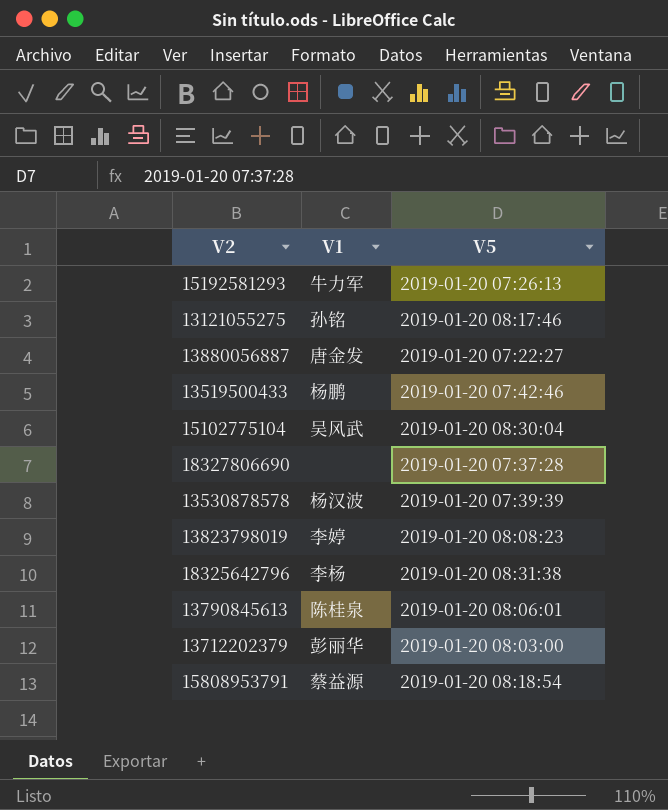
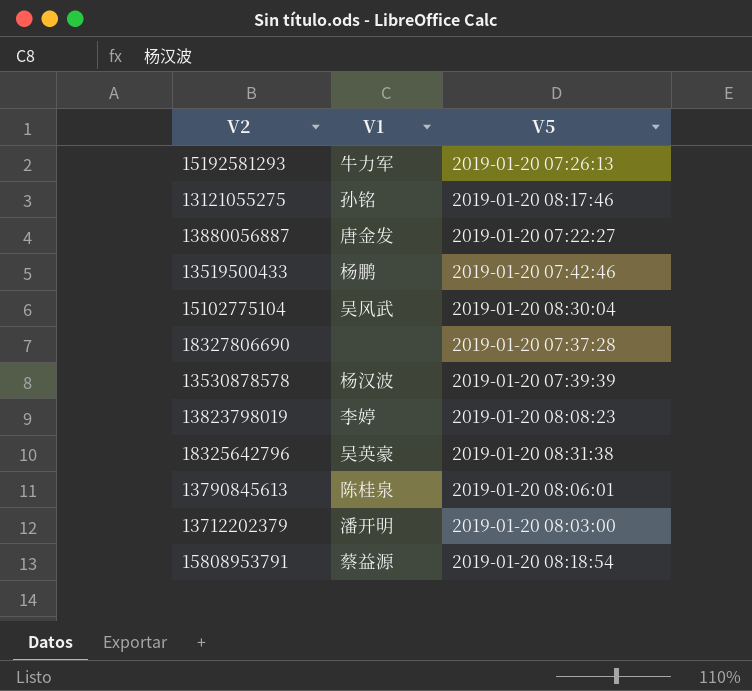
18325642796 | V1: 李杨 -> 吴英豪
13712202379 | V1: 彭丽华 -> 潘开明

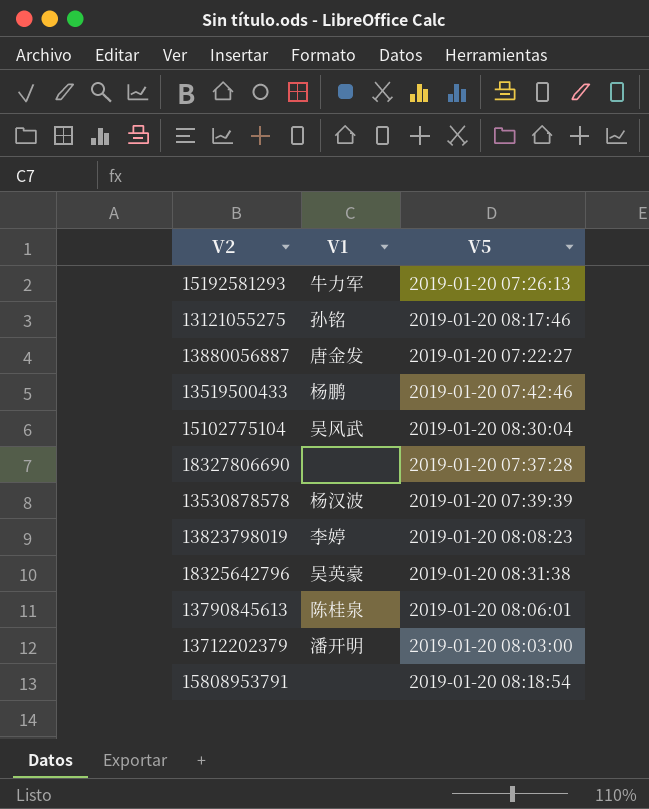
15808953791 | V1: 蔡益源 -> none

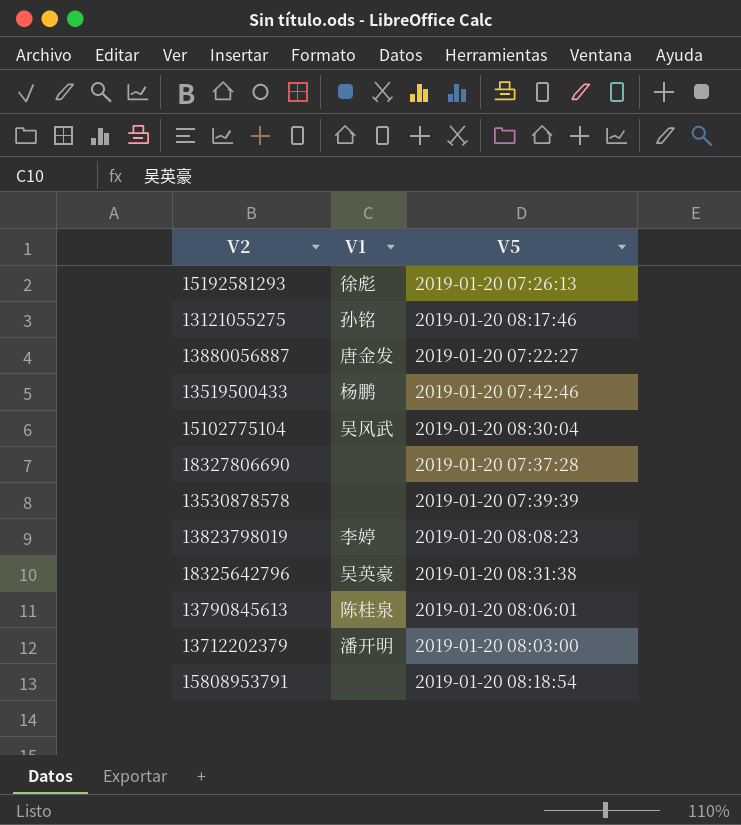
15192581293 | V1: 牛力军 -> 徐彪
13530878578 | V1: 杨汉波 -> none

